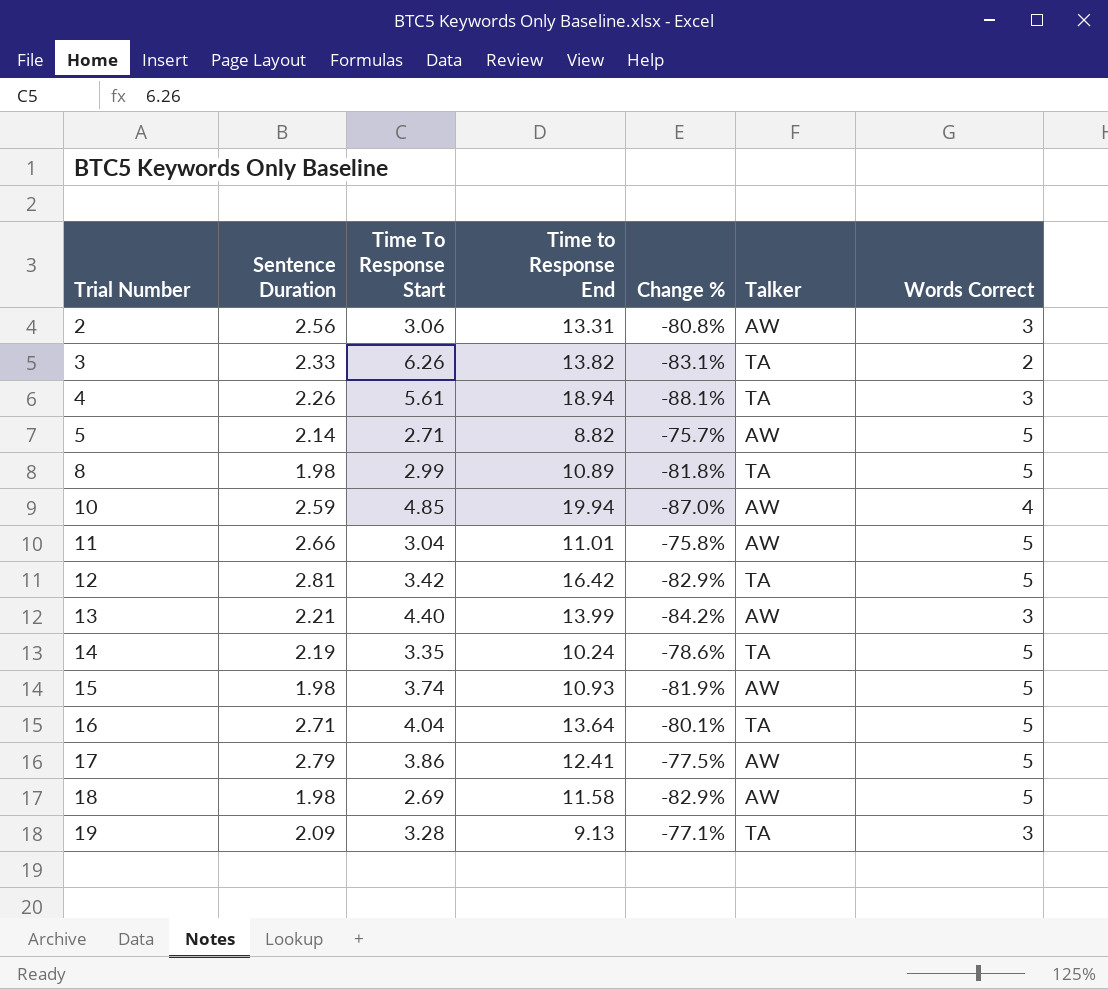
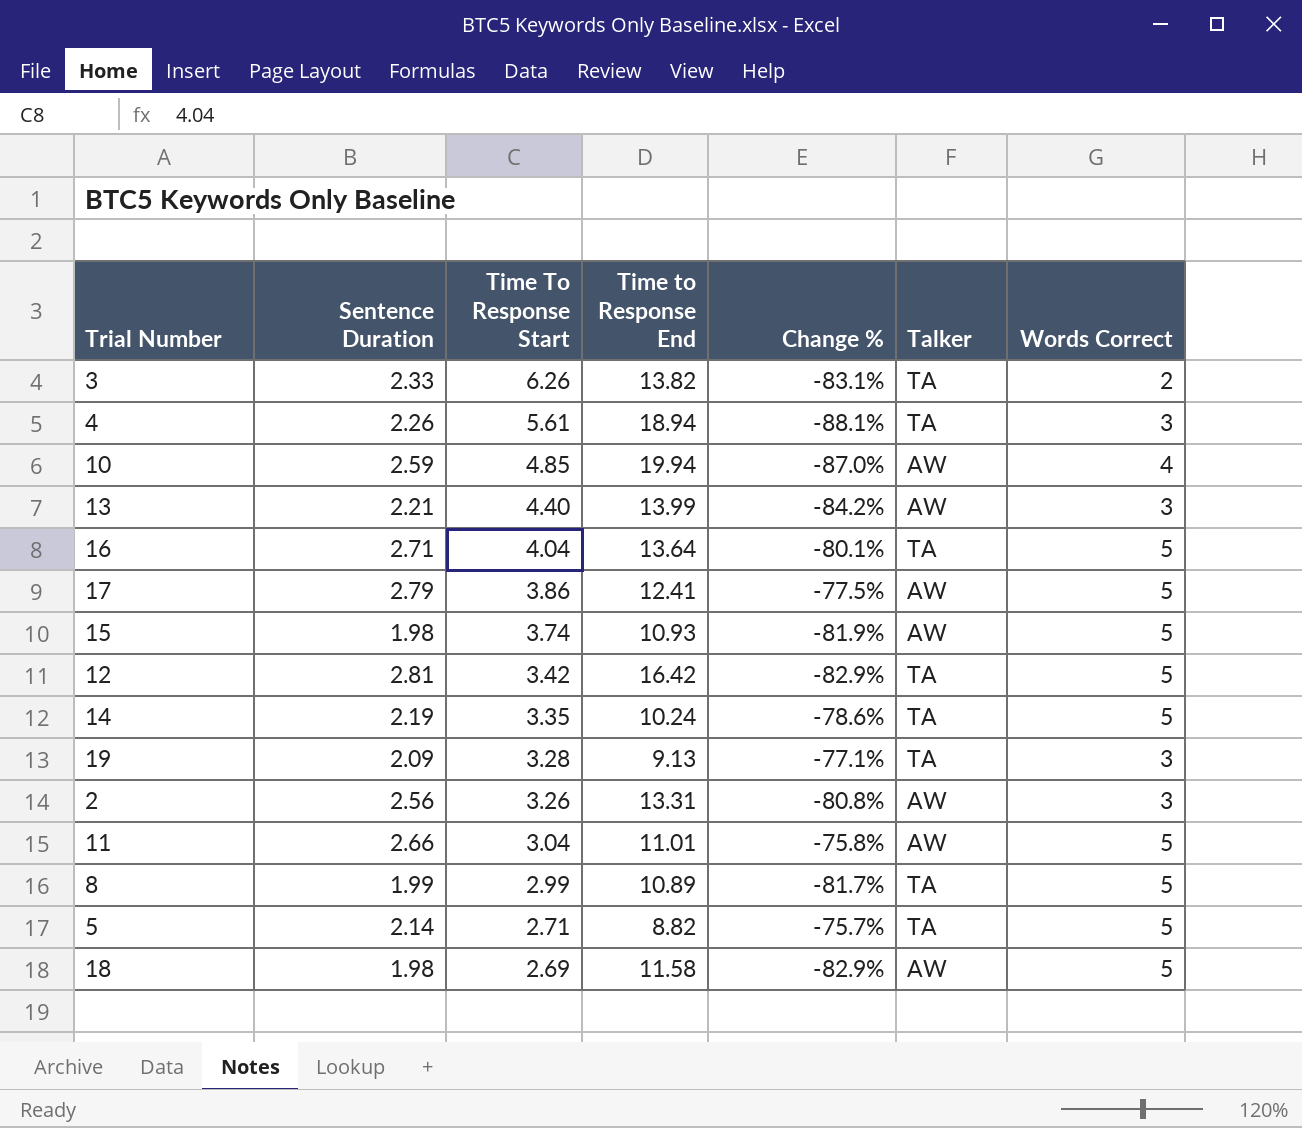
row order: Trial Number ascending -> Time To Response Start descending
2 | Time To Response Start: 3.06 -> 3.26
8 | Sentence Duration: 1.98 -> 1.99
8 | Change %: -81.8% -> -81.7%
5 | Talker: AW -> TA

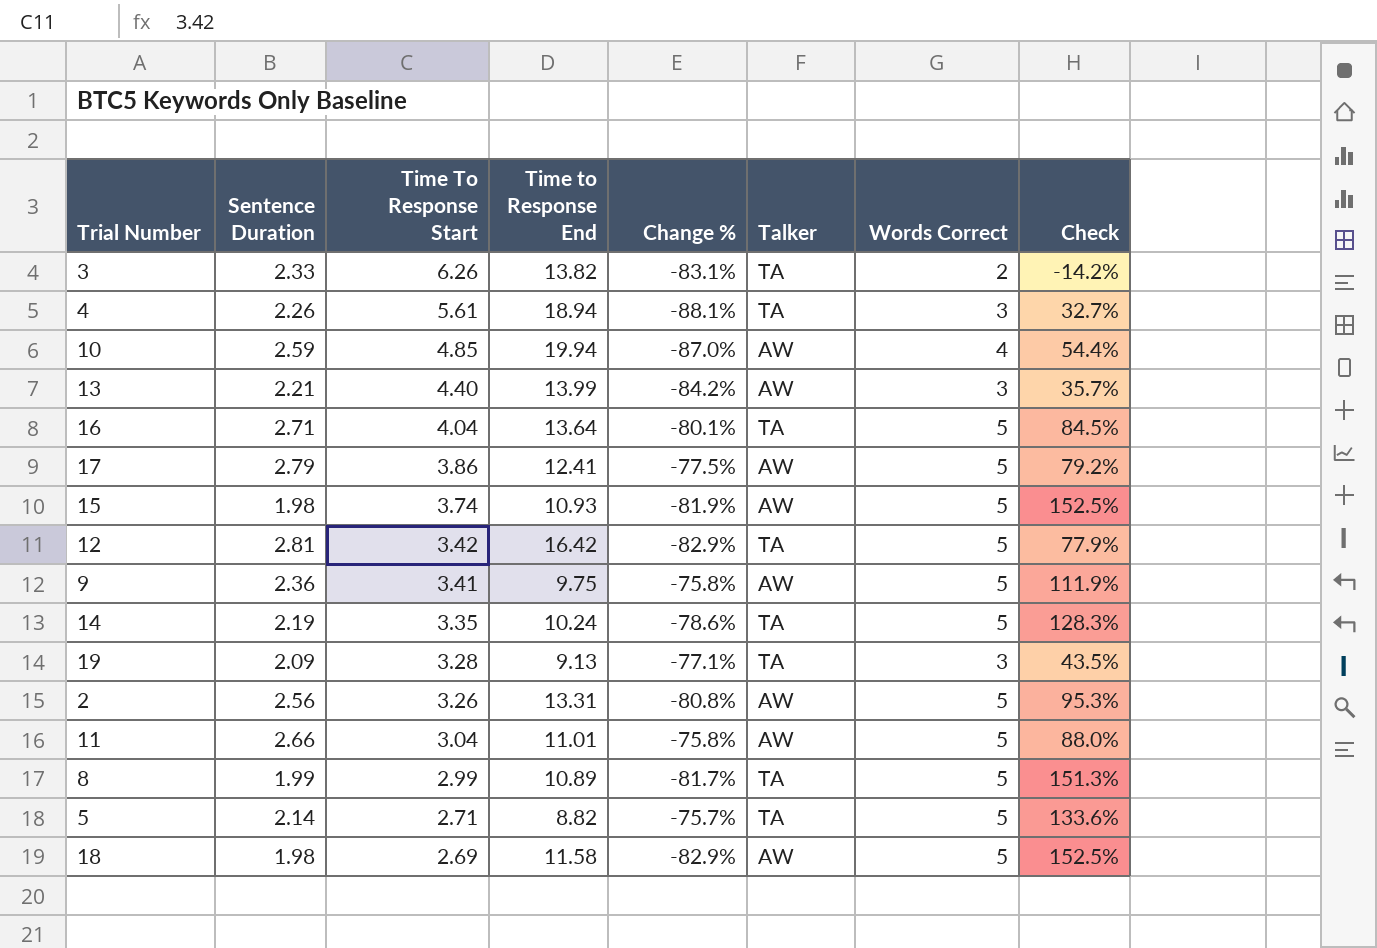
column Check | formula: none -> ([Words Correct] - [Sentence Duration]) / [Sentence Duration]
row 9: none -> 2.36 | 3.41 | 9.75 | -75.8% | AW | 5 | 111.9%
2 | Words Correct: 3 -> 5

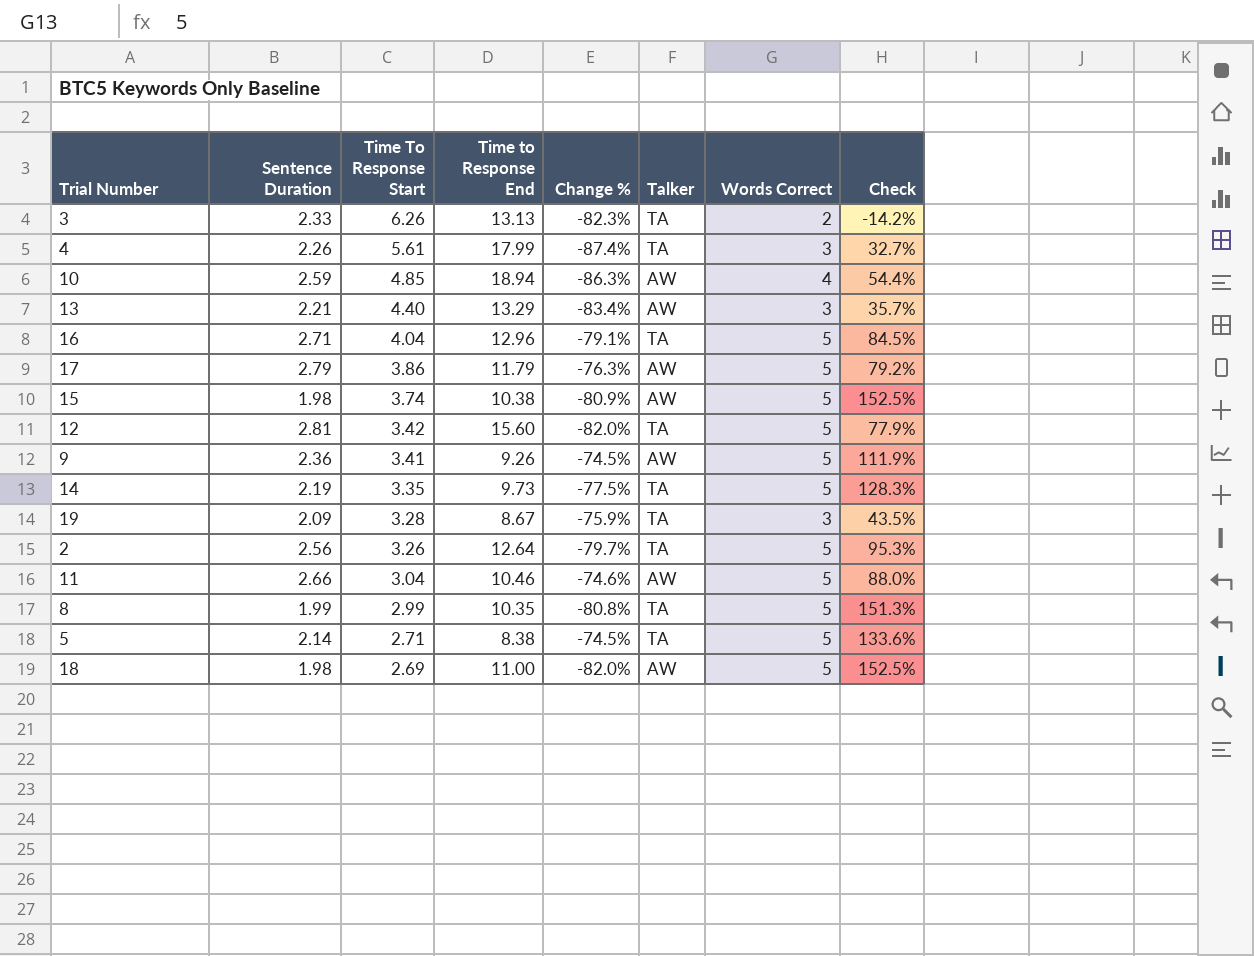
3 | Time to Response End: 13.82 -> 13.13
3 | Change %: -83.1% -> -82.3%
4 | Time to Response End: 18.94 -> 17.99
4 | Change %: -88.1% -> -87.4%
10 | Time to Response End: 19.94 -> 18.94
10 | Change %: -87.0% -> -86.3%
13 | Time to Response End: 13.99 -> 13.29
13 | Change %: -84.2% -> -83.4%
16 | Time to Response End: 13.64 -> 12.96
16 | Change %: -80.1% -> -79.1%
17 | Time to Response End: 12.41 -> 11.79
17 | Change %: -77.5% -> -76.3%
15 | Time to Response End: 10.93 -> 10.38
15 | Change %: -81.9% -> -80.9%
12 | Time to Response End: 16.42 -> 15.60
12 | Change %: -82.9% -> -82.0%
9 | Time to Response End: 9.75 -> 9.26
9 | Change %: -75.8% -> -74.5%
14 | Time to Response End: 10.24 -> 9.73
14 | Change %: -78.6% -> -77.5%
19 | Time to Response End: 9.13 -> 8.67
19 | Change %: -77.1% -> -75.9%
2 | Time to Response End: 13.31 -> 12.64
2 | Change %: -80.8% -> -79.7%
2 | Talker: AW -> TA
11 | Time to Response End: 11.01 -> 10.46
11 | Change %: -75.8% -> -74.6%
8 | Time to Response End: 10.89 -> 10.35
8 | Change %: -81.7% -> -80.8%
5 | Time to Response End: 8.82 -> 8.38
5 | Change %: -75.7% -> -74.5%
18 | Time to Response End: 11.58 -> 11.00
18 | Change %: -82.9% -> -82.0%

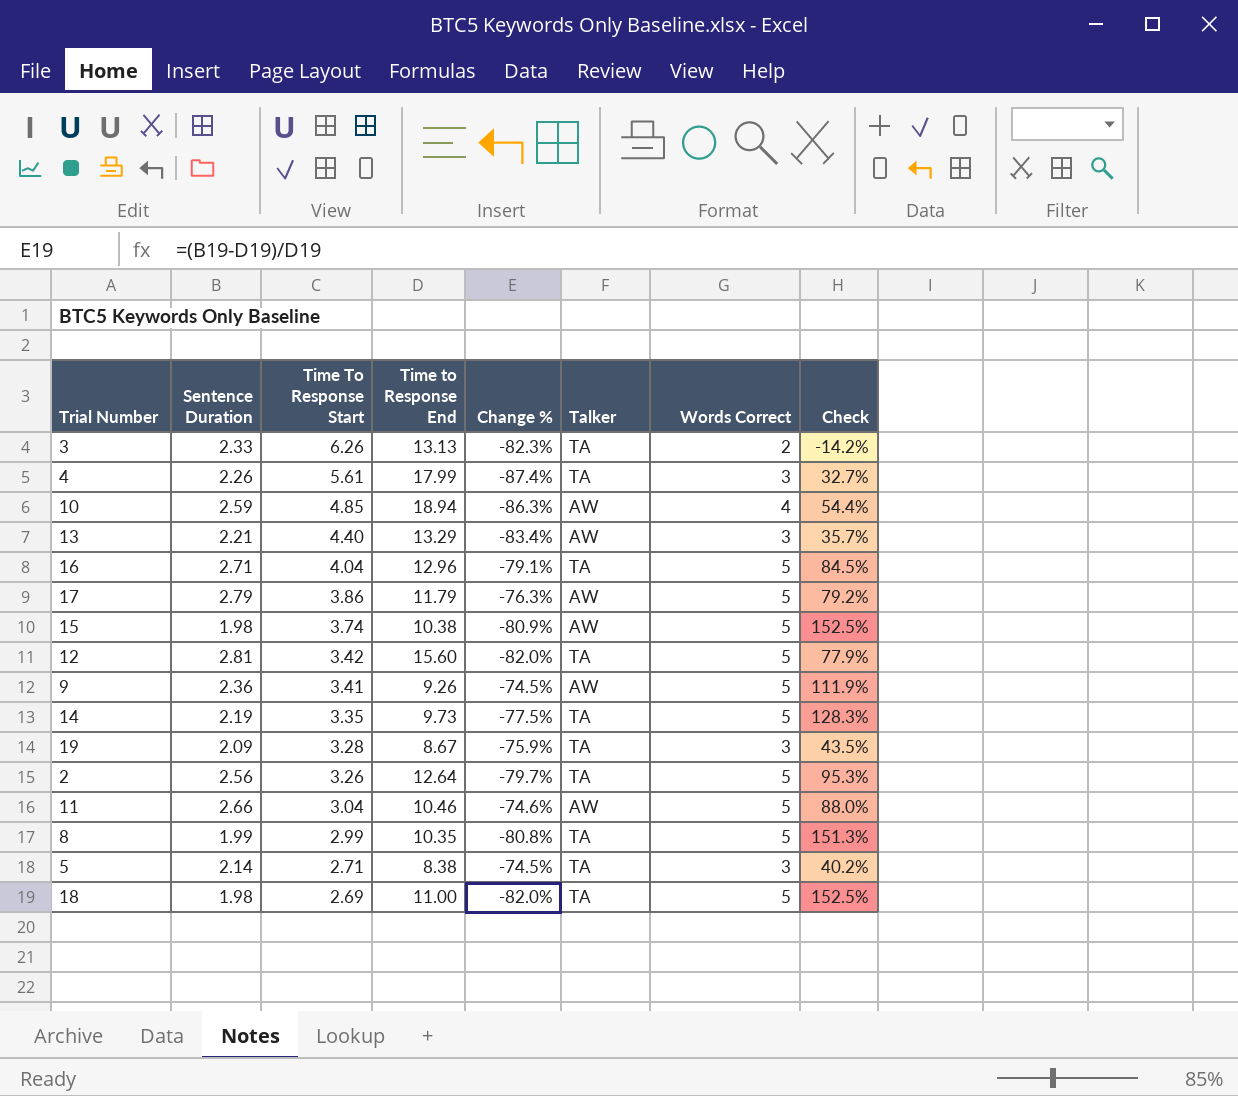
5 | Words Correct: 5 -> 3
5 | Check: 133.6% -> 40.2%
18 | Talker: AW -> TA

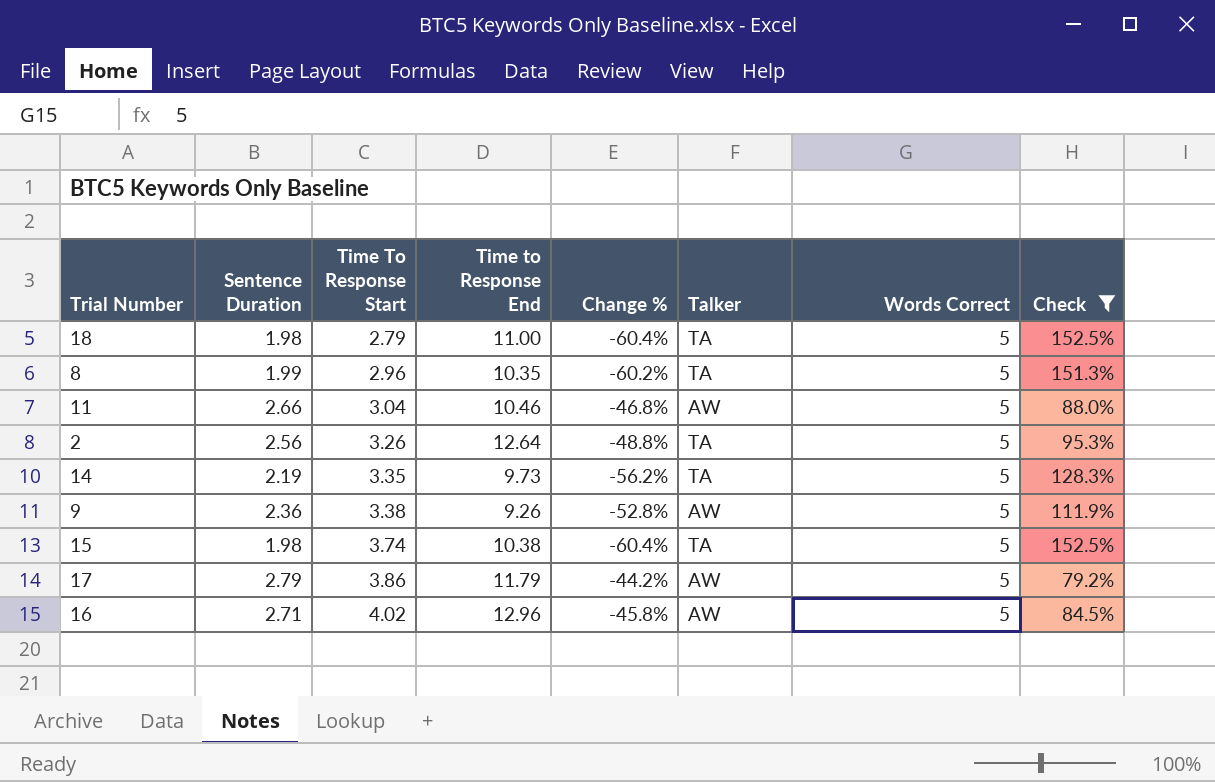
filter: none -> Check >= 79.2%
row order: Time To Response Start descending -> Time To Response Start ascending
column Change % | formula: ([Sentence Duration] - [Time to Response End]) / [Time to Response End] -> ([Sentence Duration] - [Words Correct]) / [Words Correct]
18 | Time To Response Start: 2.69 -> 2.79
8 | Time To Response Start: 2.99 -> 2.96
9 | Time To Response Start: 3.41 -> 3.38
15 | Talker: AW -> TA
16 | Time To Response Start: 4.04 -> 4.02
16 | Talker: TA -> AW

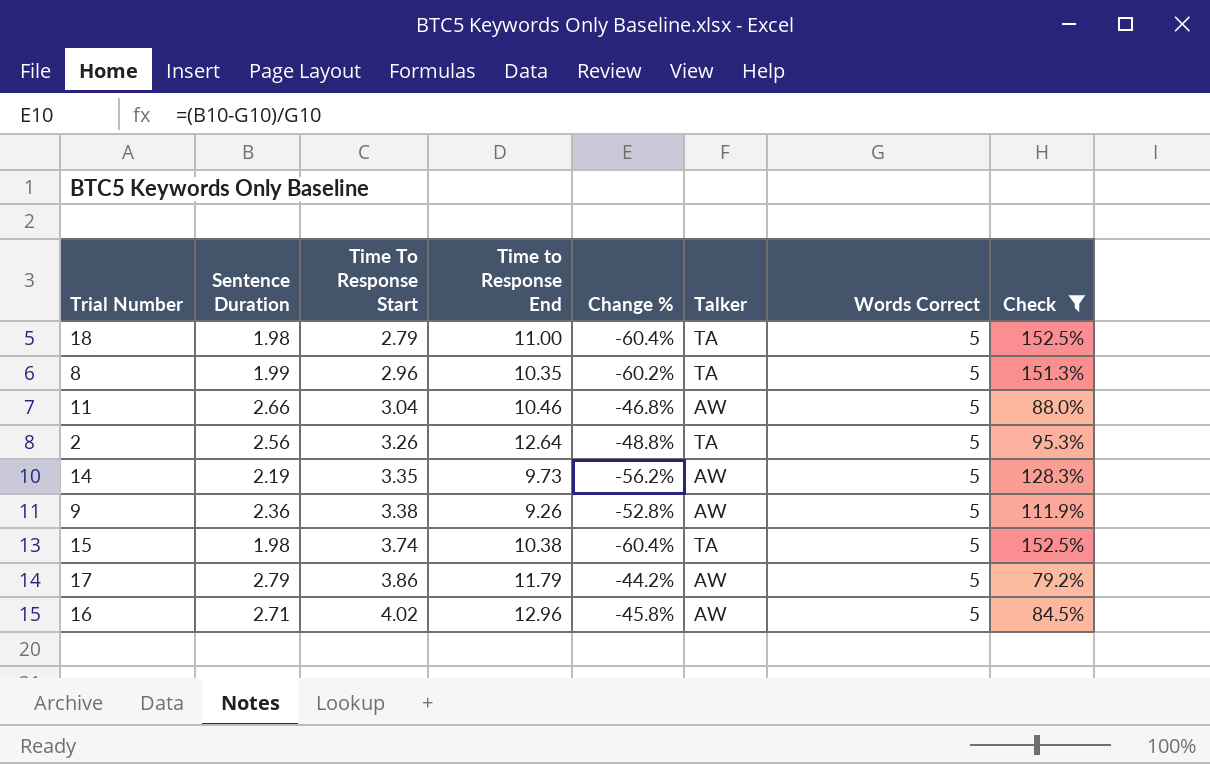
14 | Talker: TA -> AW

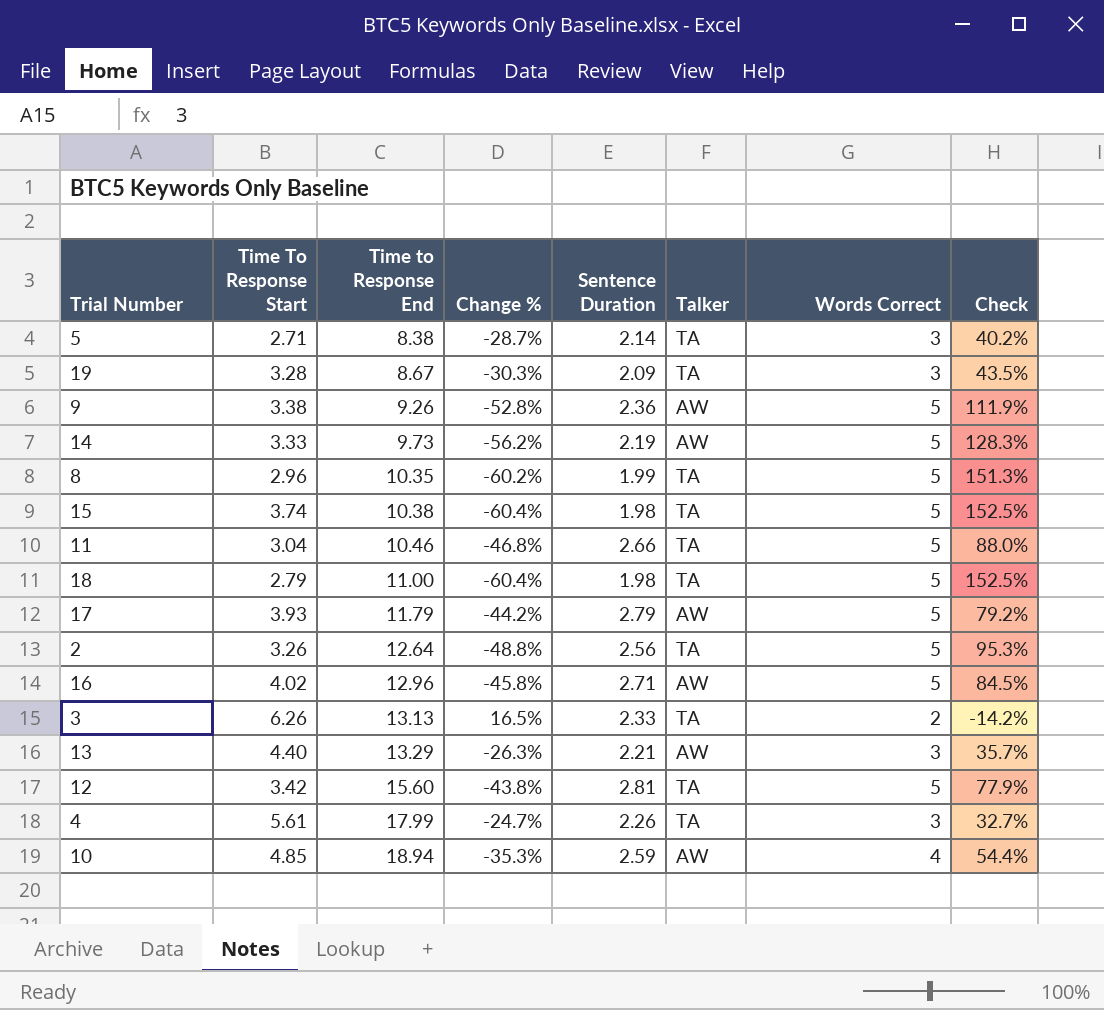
filter: Check >= 79.2% -> none
row order: Time To Response Start ascending -> Time to Response End ascending
column Sentence Duration | position: 2 -> 5
14 | Time To Response Start: 3.35 -> 3.33
11 | Talker: AW -> TA
17 | Time To Response Start: 3.86 -> 3.93

